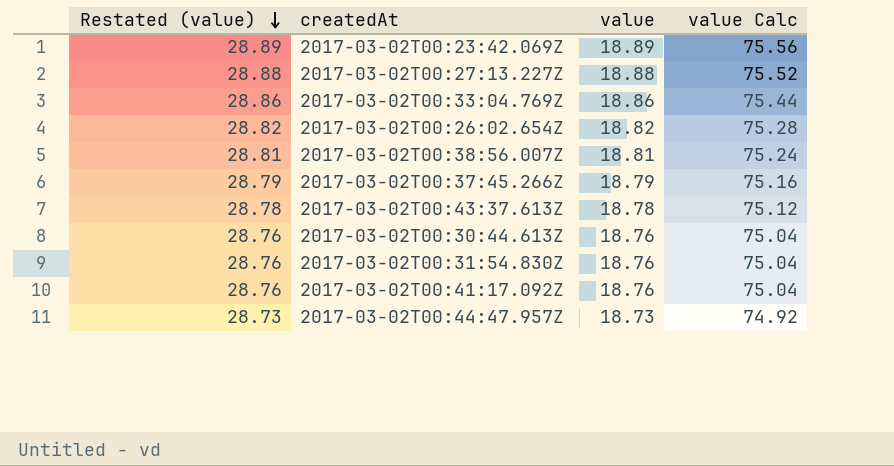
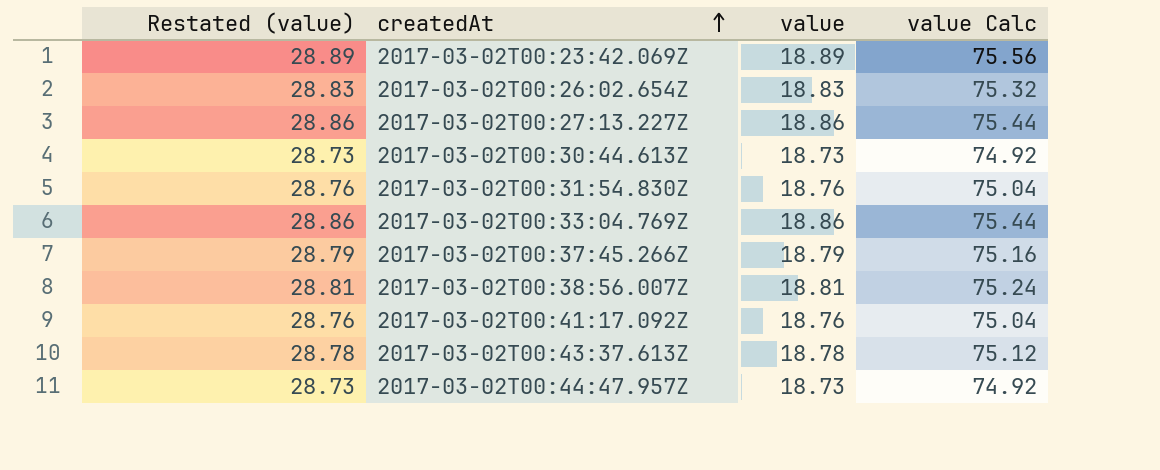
row order: Restated (value) descending -> createdAt ascending
2017-03-02T00:26:02.654Z | Restated (value): 28.82 -> 28.83
2017-03-02T00:26:02.654Z | value: 18.82 -> 18.83
2017-03-02T00:26:02.654Z | value Calc: 75.28 -> 75.32
2017-03-02T00:27:13.227Z | Restated (value): 28.88 -> 28.86
2017-03-02T00:27:13.227Z | value: 18.88 -> 18.86
2017-03-02T00:27:13.227Z | value Calc: 75.52 -> 75.44
2017-03-02T00:30:44.613Z | Restated (value): 28.76 -> 28.73
2017-03-02T00:30:44.613Z | value: 18.76 -> 18.73
2017-03-02T00:30:44.613Z | value Calc: 75.04 -> 74.92

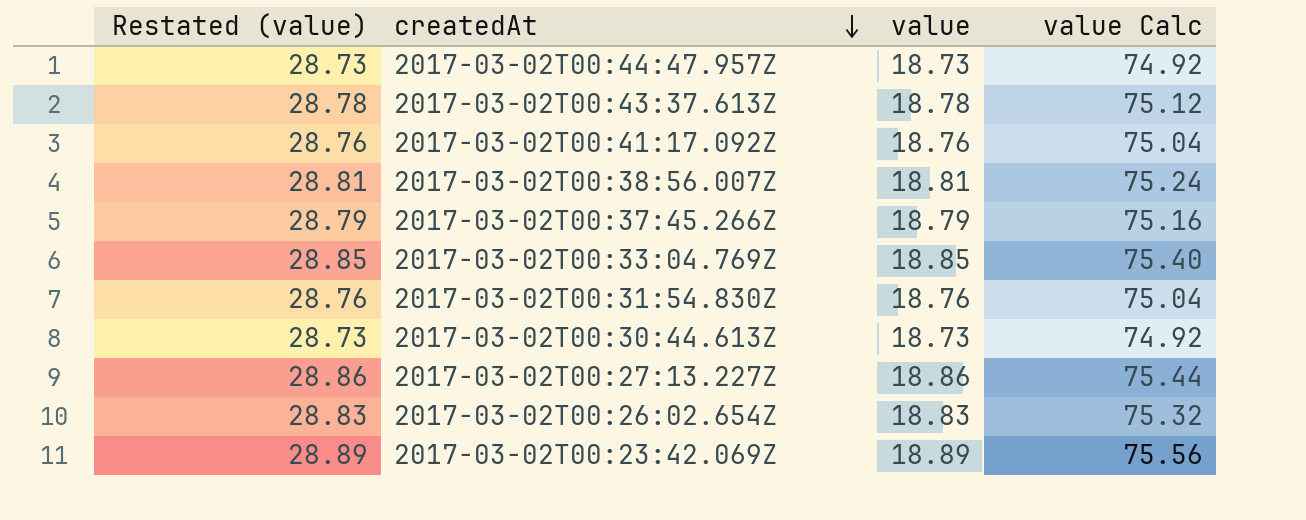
row order: createdAt ascending -> createdAt descending
2017-03-02T00:33:04.769Z | Restated (value): 28.86 -> 28.85
2017-03-02T00:33:04.769Z | value: 18.86 -> 18.85
2017-03-02T00:33:04.769Z | value Calc: 75.44 -> 75.40

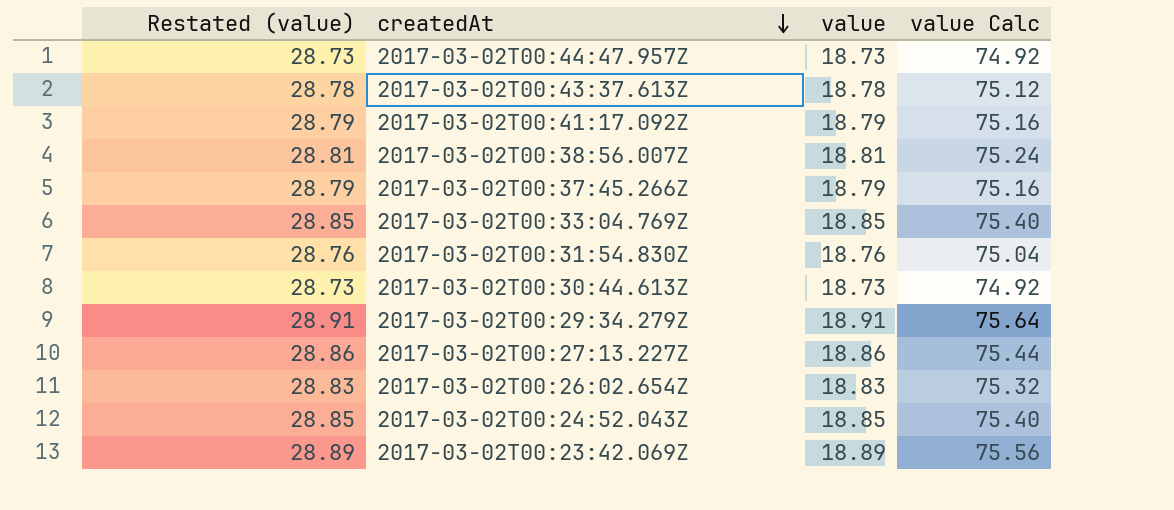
2017-03-02T00:41:17.092Z | Restated (value): 28.76 -> 28.79
2017-03-02T00:41:17.092Z | value: 18.76 -> 18.79
2017-03-02T00:41:17.092Z | value Calc: 75.04 -> 75.16
row 2017-03-02T00:29:34.279Z: none -> 28.91 | 18.91 | 75.64
row 2017-03-02T00:24:52.043Z: none -> 28.85 | 18.85 | 75.40

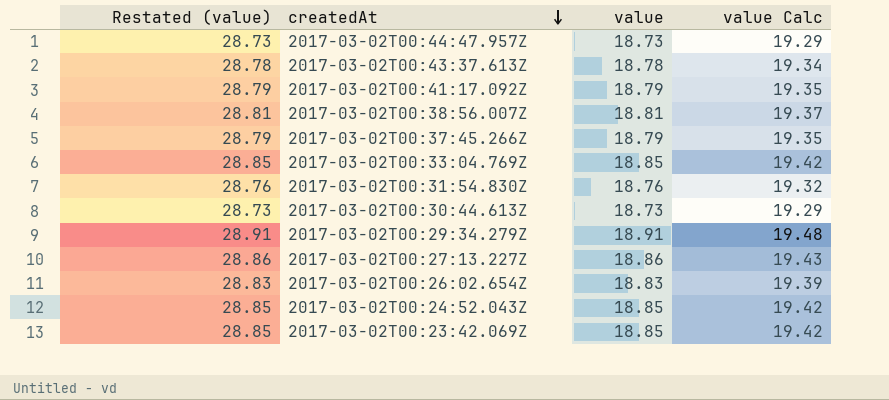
column value Calc | formula: [value] * 4 -> [value] * 1.03
2017-03-02T00:23:42.069Z | Restated (value): 28.89 -> 28.85
2017-03-02T00:23:42.069Z | value: 18.89 -> 18.85

